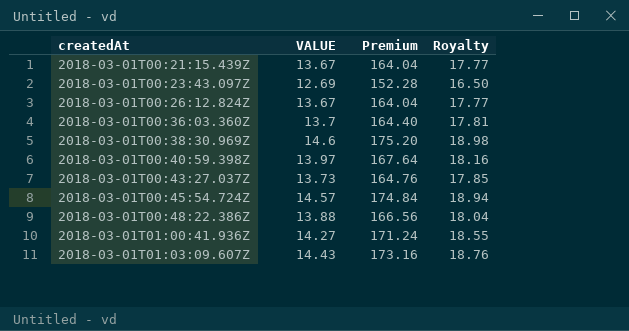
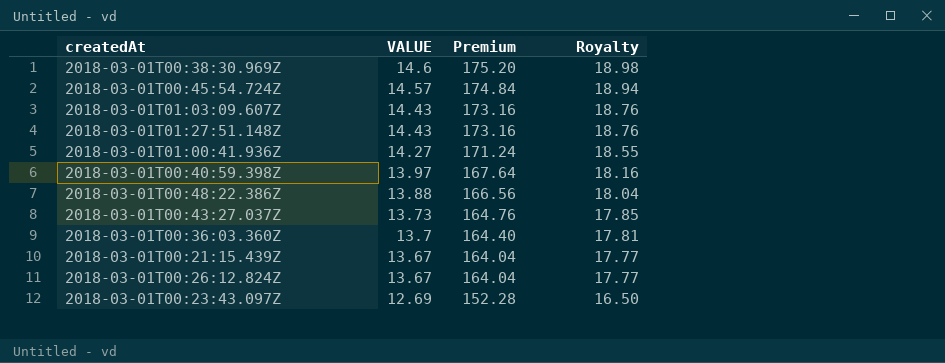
row order: createdAt ascending -> VALUE descending
row 2018-03-01T01:27:51.148Z: none -> 14.43 | 173.16 | 18.76

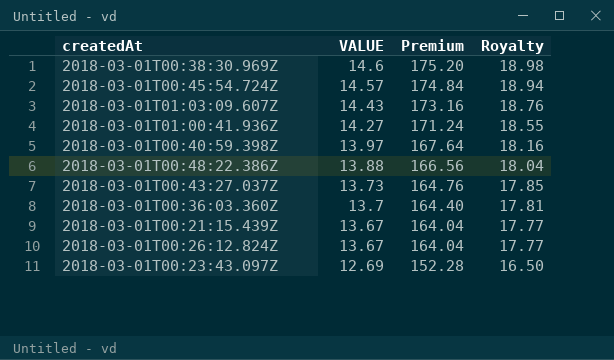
row 2018-03-01T01:27:51.148Z: 14.43 | 173.16 | 18.76 -> none

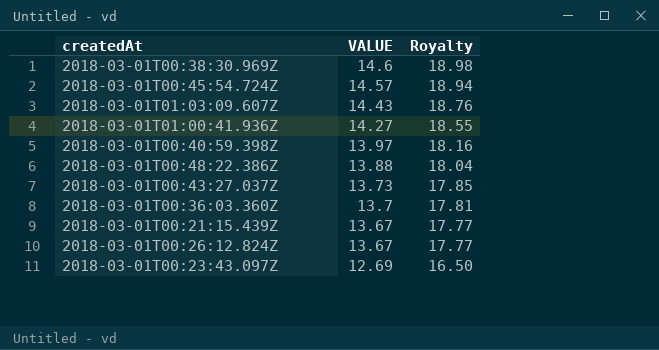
column Premium | formula: [VALUE] * 12 -> none

